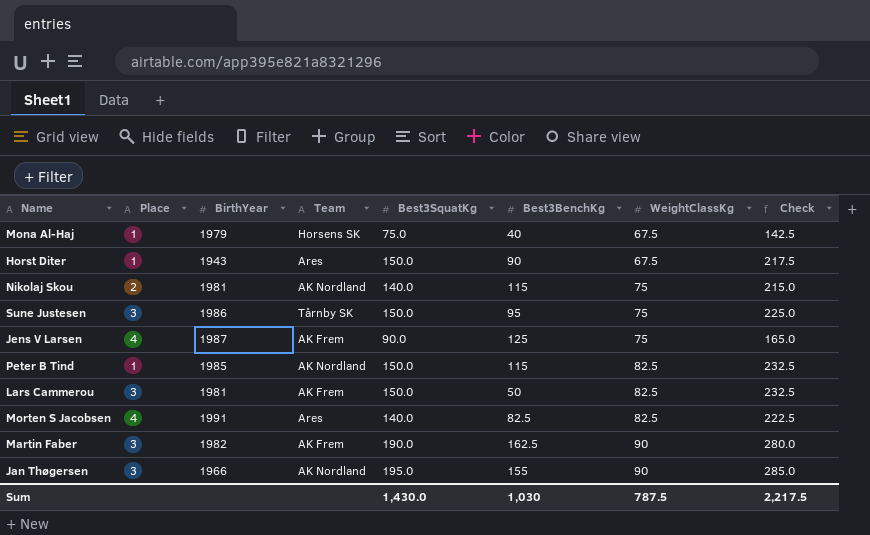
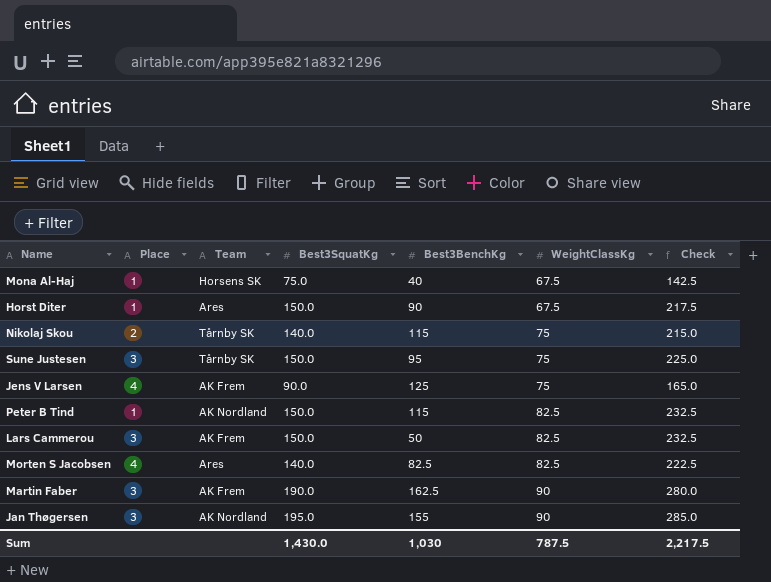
column BirthYear | position: 3 -> none
Nikolaj Skou | Team: AK Nordland -> Tårnby SK

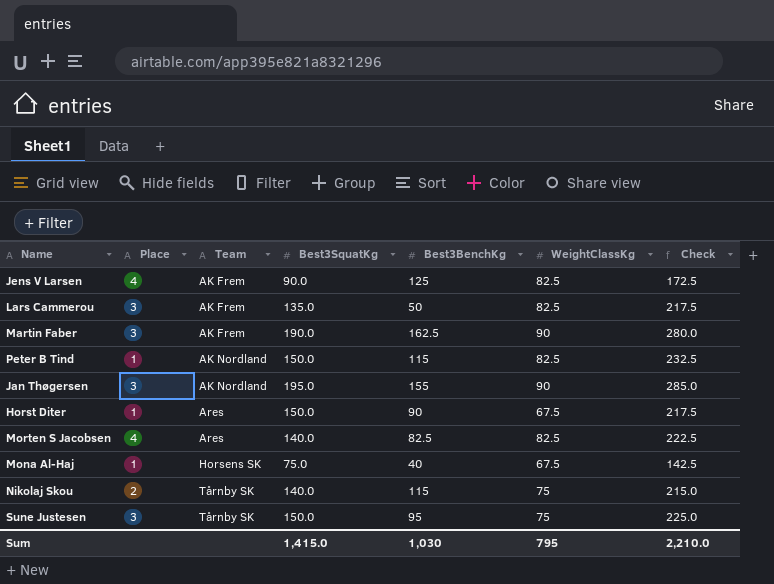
row order: WeightClassKg ascending -> Team ascending
Jens V Larsen | WeightClassKg: 75 -> 82.5
Jens V Larsen | Check: 165.0 -> 172.5
Lars Cammerou | Best3SquatKg: 150.0 -> 135.0
Lars Cammerou | Check: 232.5 -> 217.5
Sum | Best3SquatKg: 1,430.0 -> 1,415.0
Sum | WeightClassKg: 787.5 -> 795
Sum | Check: 2,217.5 -> 2,210.0

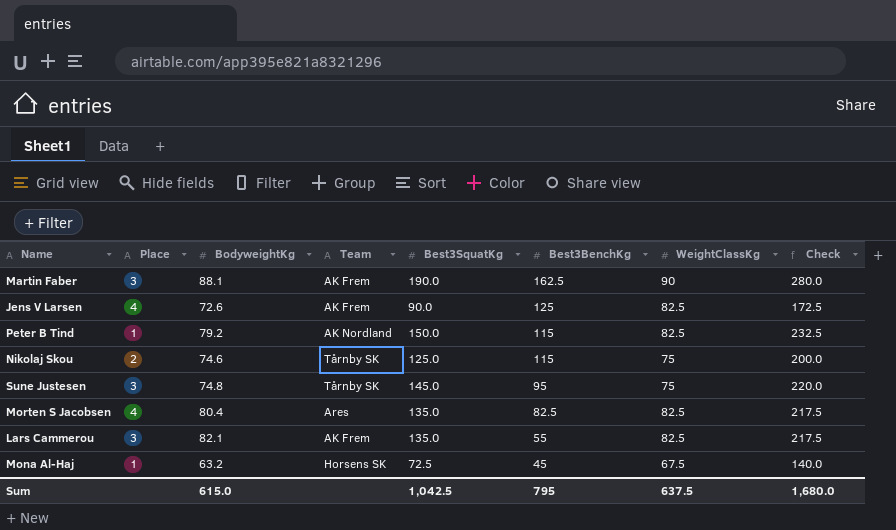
row order: Team ascending -> Best3BenchKg descending
column BodyweightKg | position: none -> 3
row Jan Thøgersen: 3 | AK Nordland | 195.0 | 155 | 90 | 285.0 -> none
row Horst Diter: 1 | Ares | 150.0 | 90 | 67.5 | 217.5 -> none
Nikolaj Skou | Best3SquatKg: 140.0 -> 125.0
Nikolaj Skou | Check: 215.0 -> 200.0
Sune Justesen | Best3SquatKg: 150.0 -> 145.0
Sune Justesen | Check: 225.0 -> 220.0
Morten S Jacobsen | Best3SquatKg: 140.0 -> 135.0
Morten S Jacobsen | Check: 222.5 -> 217.5
Lars Cammerou | Best3BenchKg: 50 -> 55
Mona Al-Haj | Best3SquatKg: 75.0 -> 72.5
Mona Al-Haj | Best3BenchKg: 40 -> 45
Mona Al-Haj | Check: 142.5 -> 140.0
Sum | Best3SquatKg: 1,415.0 -> 1,042.5
Sum | Best3BenchKg: 1,030 -> 795
Sum | WeightClassKg: 795 -> 637.5
Sum | Check: 2,210.0 -> 1,680.0

